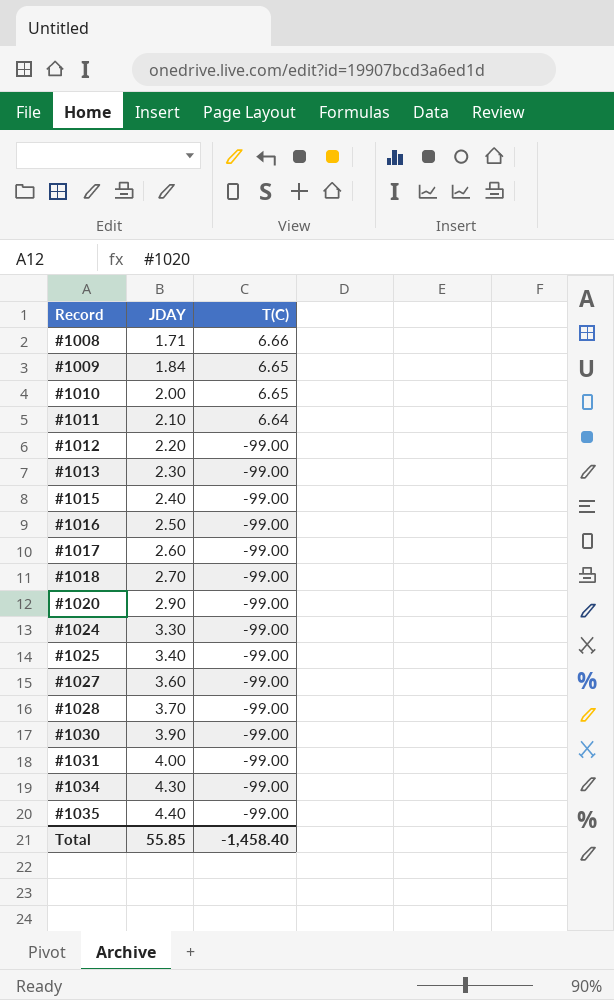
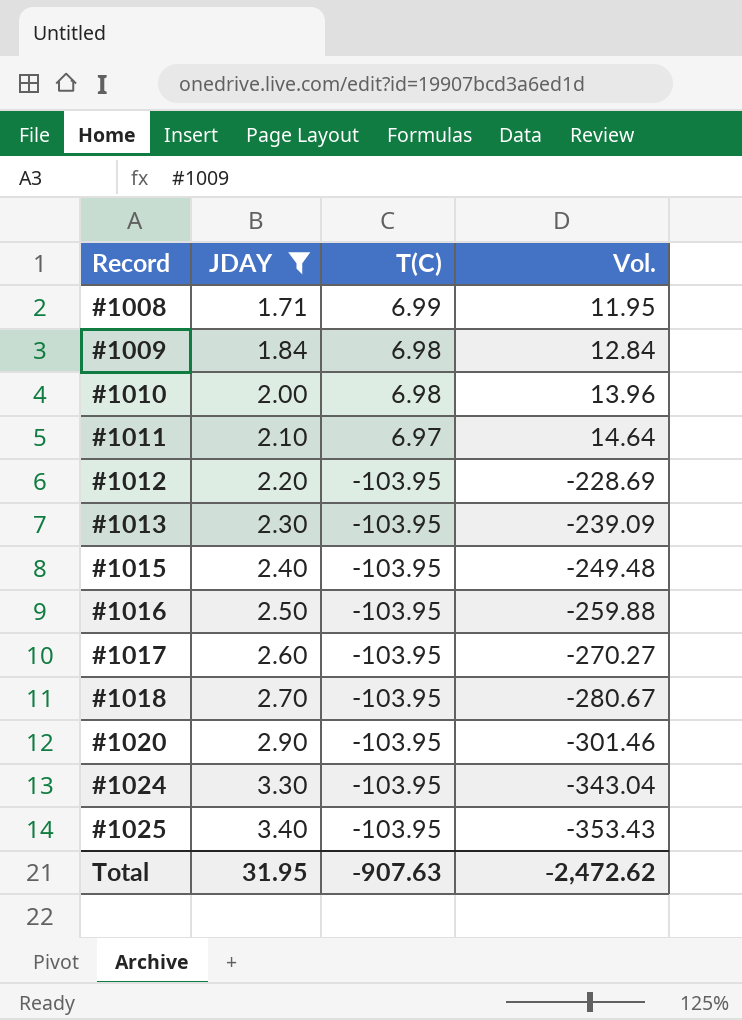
filter: none -> JDAY <= 3.40
column Vol. | formula: none -> [JDAY] * [T(C)]
#1008 | T(C): 6.66 -> 6.99
#1009 | T(C): 6.65 -> 6.98
#1010 | T(C): 6.65 -> 6.98
#1011 | T(C): 6.64 -> 6.97
#1012 | T(C): -99.00 -> -103.95
#1013 | T(C): -99.00 -> -103.95
#1015 | T(C): -99.00 -> -103.95
#1016 | T(C): -99.00 -> -103.95
#1017 | T(C): -99.00 -> -103.95
#1018 | T(C): -99.00 -> -103.95
#1020 | T(C): -99.00 -> -103.95
#1024 | T(C): -99.00 -> -103.95
#1025 | T(C): -99.00 -> -103.95
Total | JDAY: 55.85 -> 31.95
Total | T(C): -1,458.40 -> -907.63

